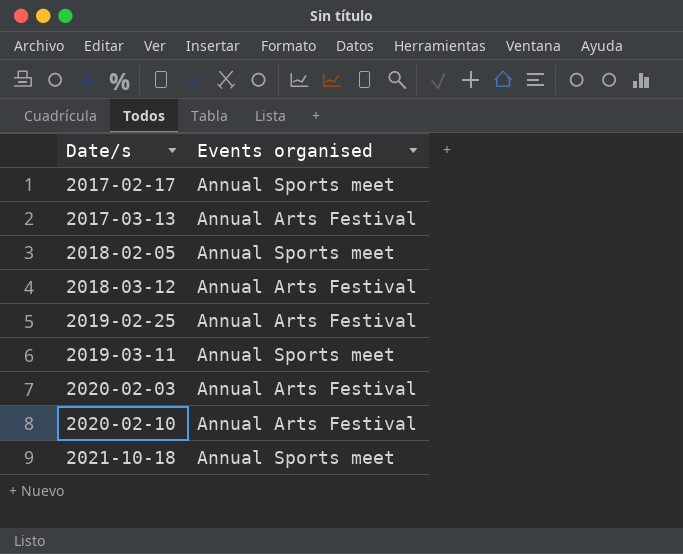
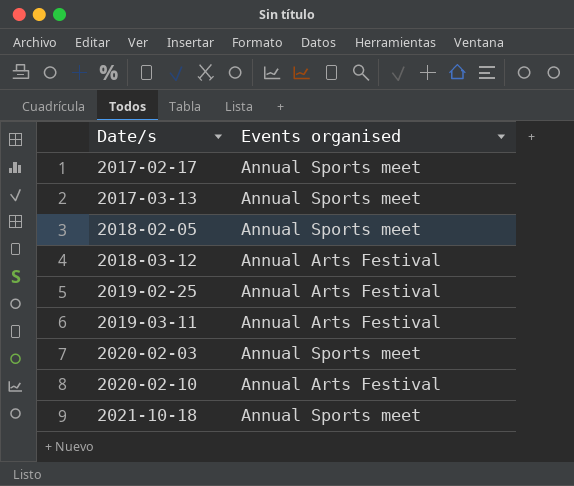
2017-03-13 | Events organised: Annual Arts Festival -> Annual Sports meet
2019-03-11 | Events organised: Annual Sports meet -> Annual Arts Festival
2020-02-03 | Events organised: Annual Arts Festival -> Annual Sports meet

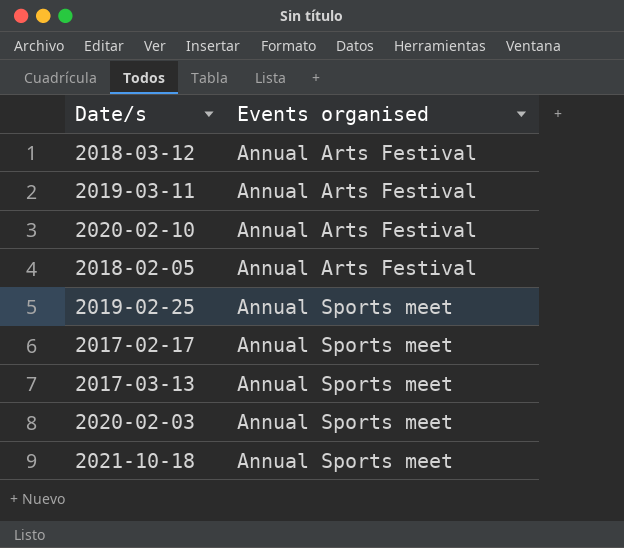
row order: Date/s ascending -> Events organised ascending
2018-02-05 | Events organised: Annual Sports meet -> Annual Arts Festival
2019-02-25 | Events organised: Annual Arts Festival -> Annual Sports meet

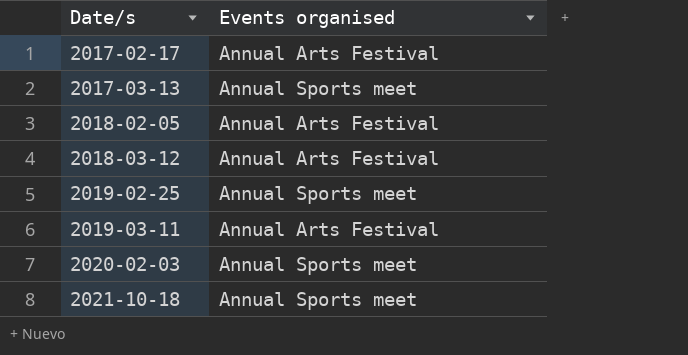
row order: Events organised ascending -> Date/s ascending
row 2020-02-10: Annual Arts Festival -> none
2017-02-17 | Events organised: Annual Sports meet -> Annual Arts Festival

